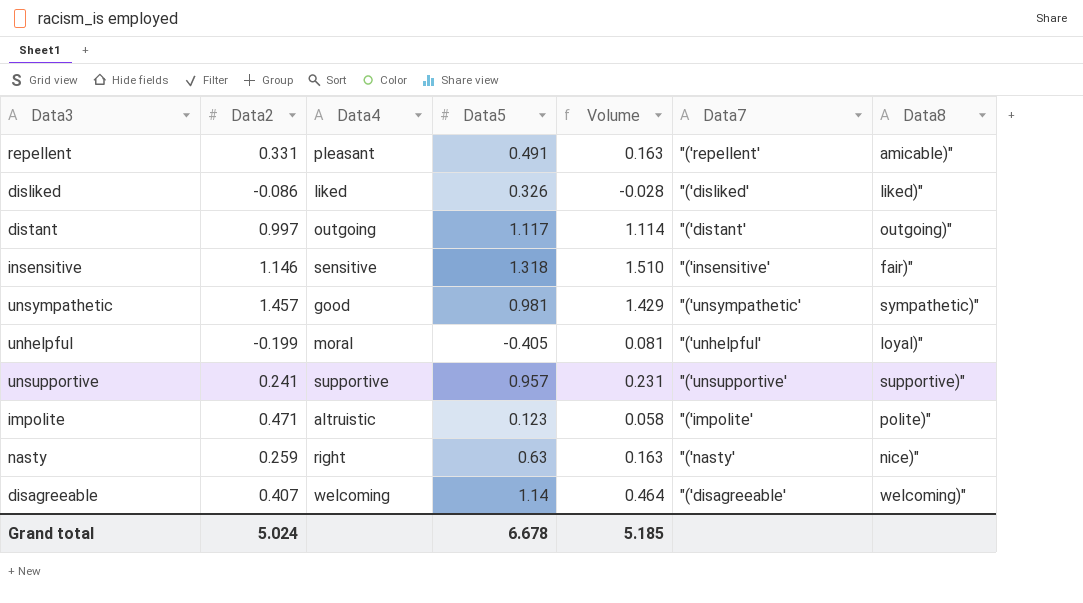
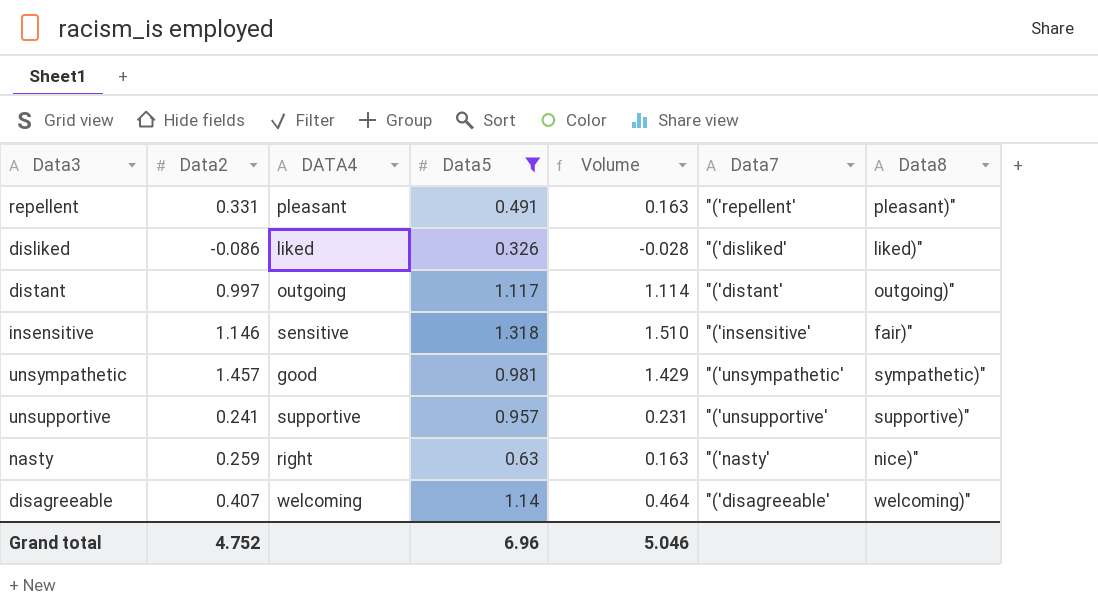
filter: none -> Data5 >= 0.326
column name: Data4 -> DATA4
repellent | Data8: amicable)" -> pleasant)"
Grand total | Data2: 5.024 -> 4.752
Grand total | Data5: 6.678 -> 6.96
Grand total | Volume: 5.185 -> 5.046

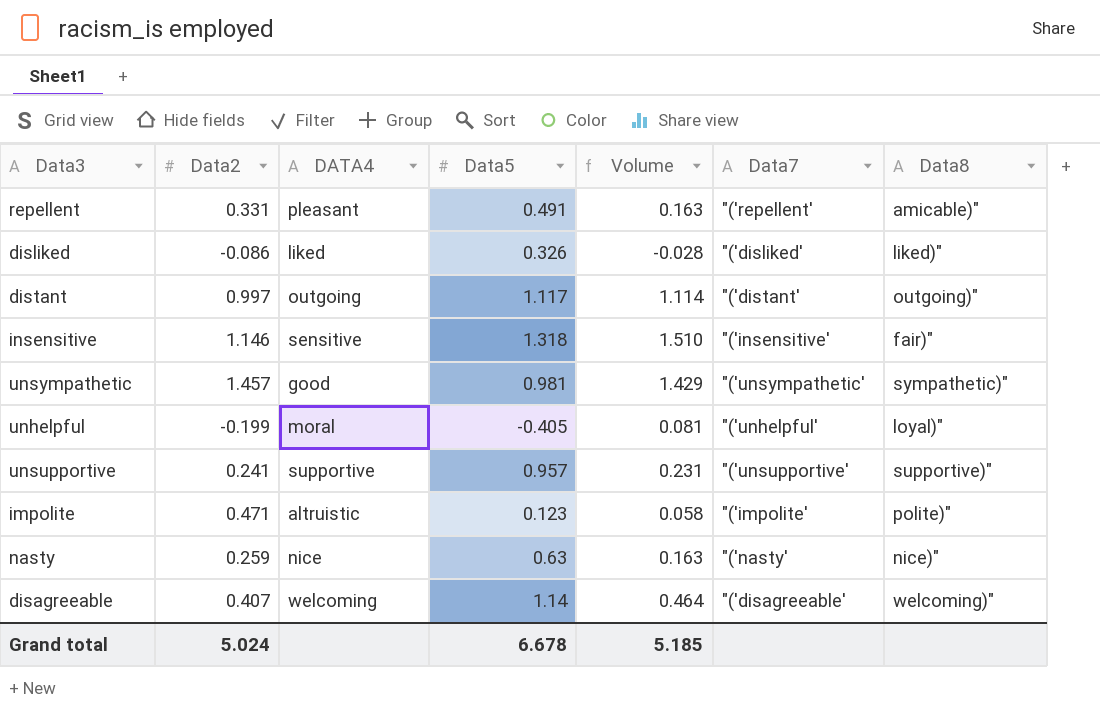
filter: Data5 >= 0.326 -> none
repellent | Data8: pleasant)" -> amicable)"
nasty | DATA4: right -> nice
Grand total | Data2: 4.752 -> 5.024
Grand total | Data5: 6.96 -> 6.678
Grand total | Volume: 5.046 -> 5.185

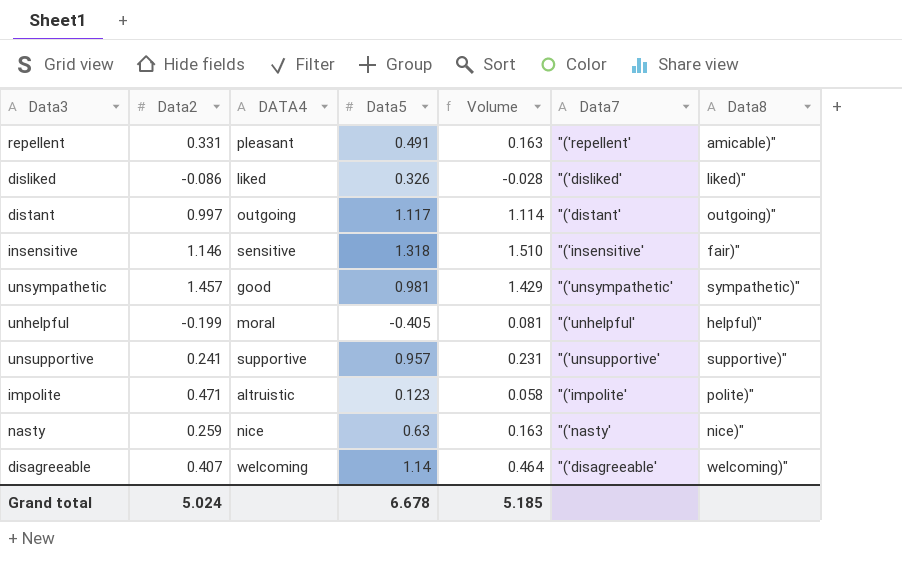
unhelpful | Data8: loyal)" -> helpful)"

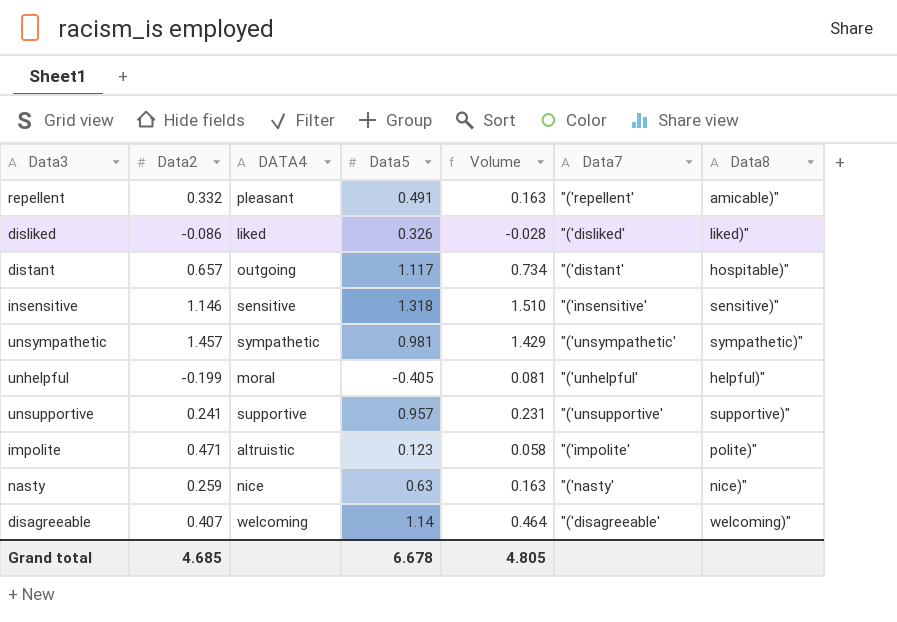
repellent | Data2: 0.331 -> 0.332
distant | Data2: 0.997 -> 0.657
distant | Volume: 1.114 -> 0.734
distant | Data8: outgoing)" -> hospitable)"
insensitive | Data8: fair)" -> sensitive)"
unsympathetic | DATA4: good -> sympathetic
Grand total | Data2: 5.024 -> 4.685
Grand total | Volume: 5.185 -> 4.805

